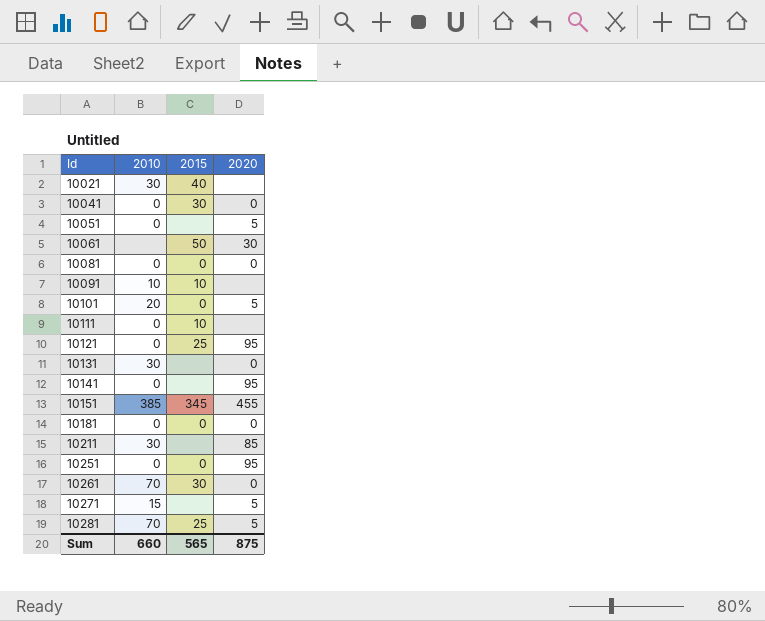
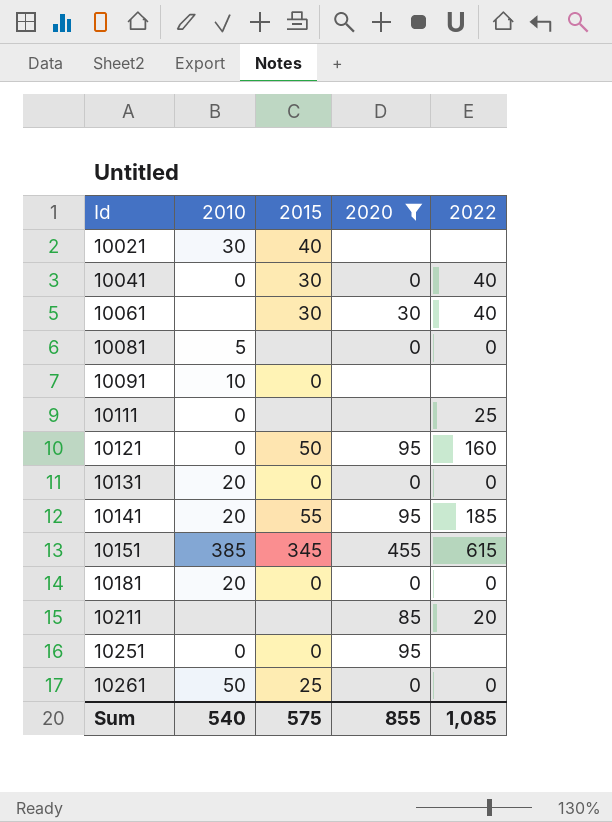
filter: none -> 2020 != 5
column 2022 | position: none -> 5
10061 | 2015: 50 -> 30
10081 | 2010: 0 -> 5
10081 | 2015: 0 -> none
10091 | 2015: 10 -> 0
10111 | 2015: 10 -> none
10121 | 2015: 25 -> 50
10131 | 2010: 30 -> 20
10131 | 2015: none -> 0
10141 | 2010: 0 -> 20
10141 | 2015: none -> 55
10181 | 2010: 0 -> 20
10211 | 2010: 30 -> none
10261 | 2010: 70 -> 50
10261 | 2015: 30 -> 25
Sum | 2010: 660 -> 540
Sum | 2015: 565 -> 575
Sum | 2020: 875 -> 855

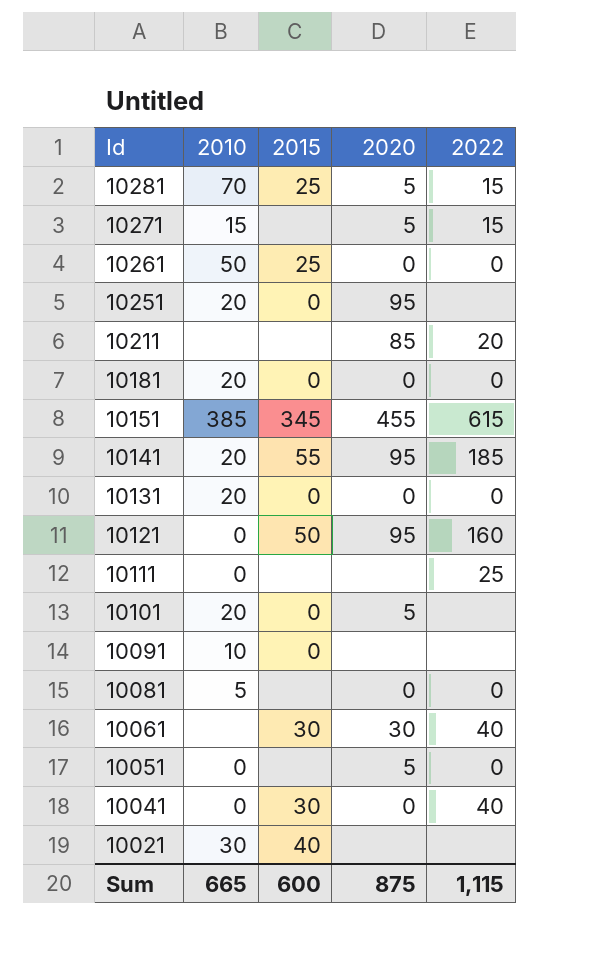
filter: 2020 != 5 -> none
row order: Id ascending -> Id descending
10251 | 2010: 0 -> 20
Sum | 2010: 540 -> 665
Sum | 2015: 575 -> 600
Sum | 2020: 855 -> 875
Sum | 2022: 1,085 -> 1,115

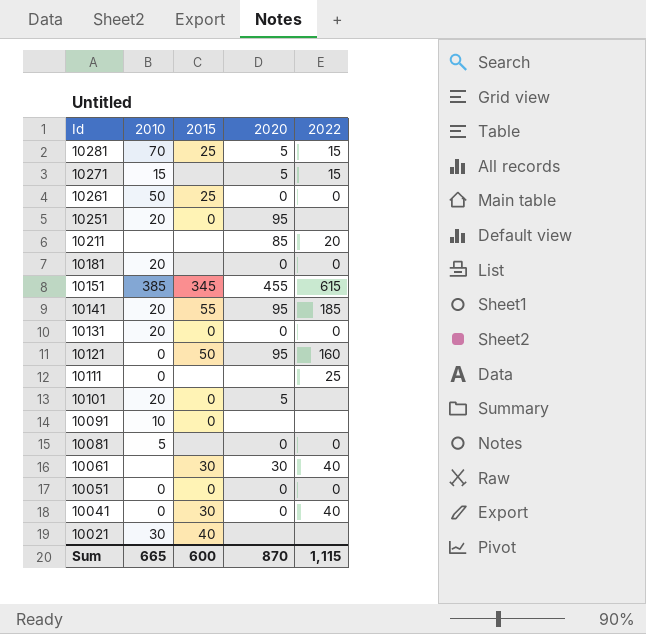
10181 | 2015: 0 -> none
10051 | 2015: none -> 0
10051 | 2020: 5 -> 0
Sum | 2020: 875 -> 870

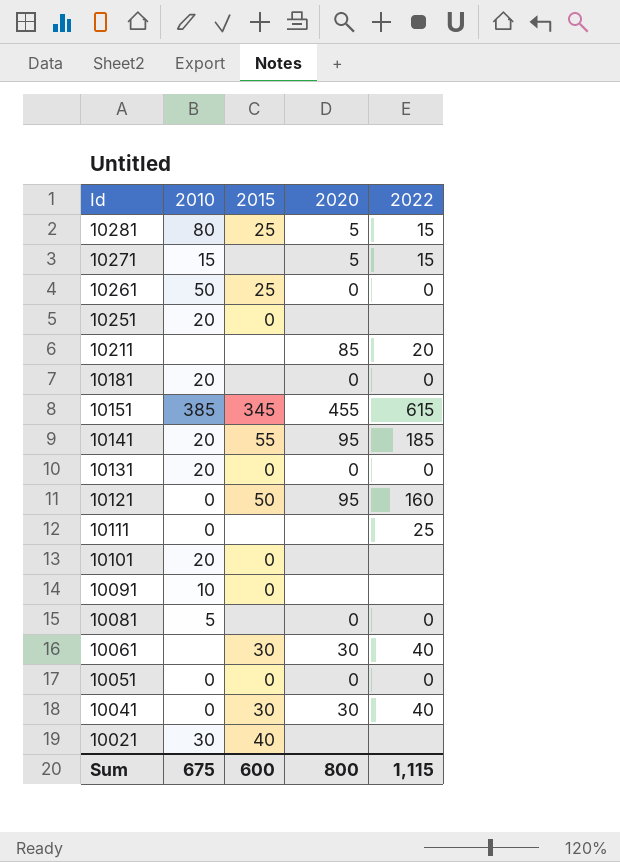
10281 | 2010: 70 -> 80
10251 | 2020: 95 -> none
10101 | 2020: 5 -> none
10041 | 2020: 0 -> 30
Sum | 2010: 665 -> 675
Sum | 2020: 870 -> 800

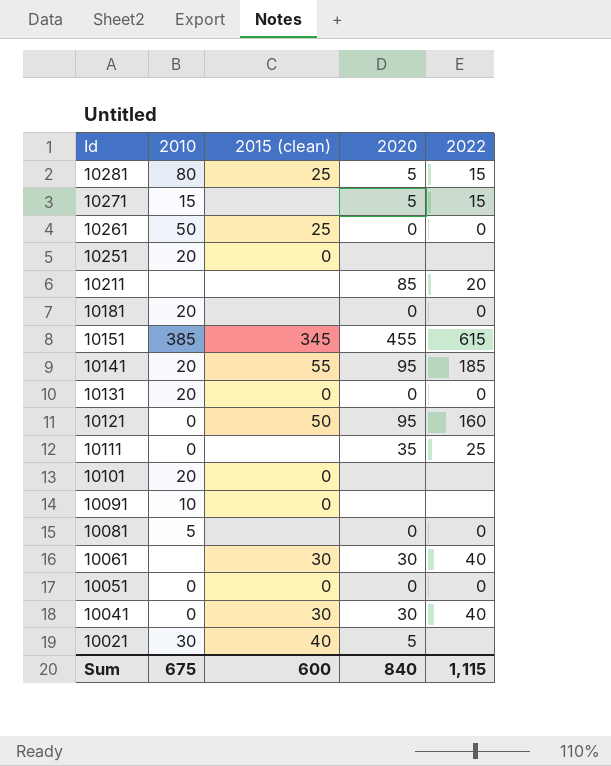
column name: 2015 -> 2015 (clean)
10111 | 2020: none -> 35
10021 | 2020: none -> 5
Sum | 2020: 800 -> 840

